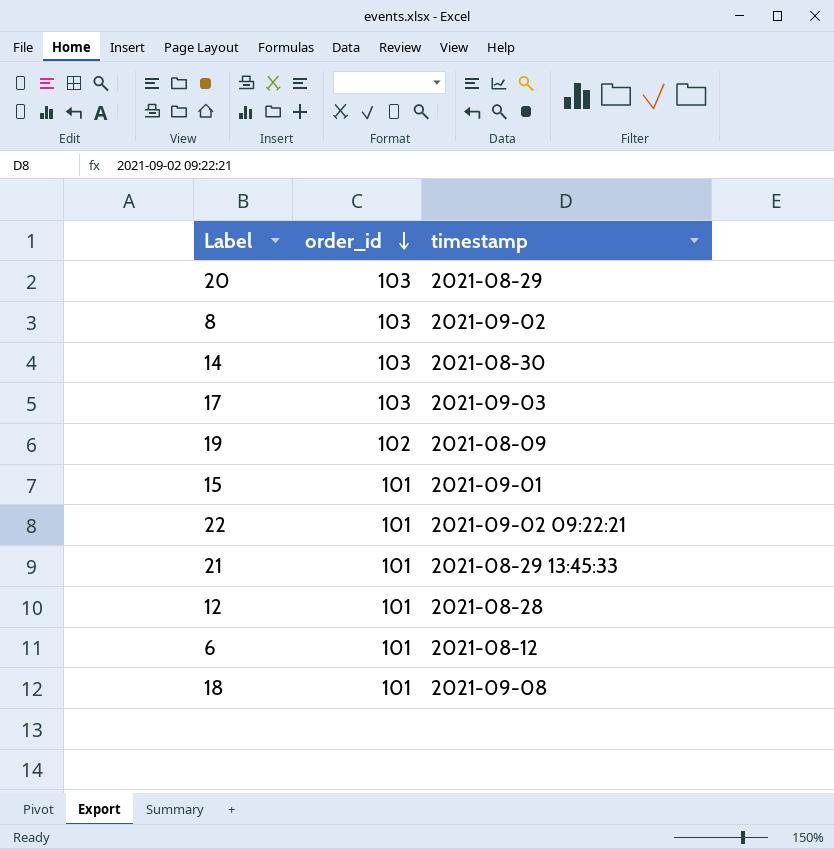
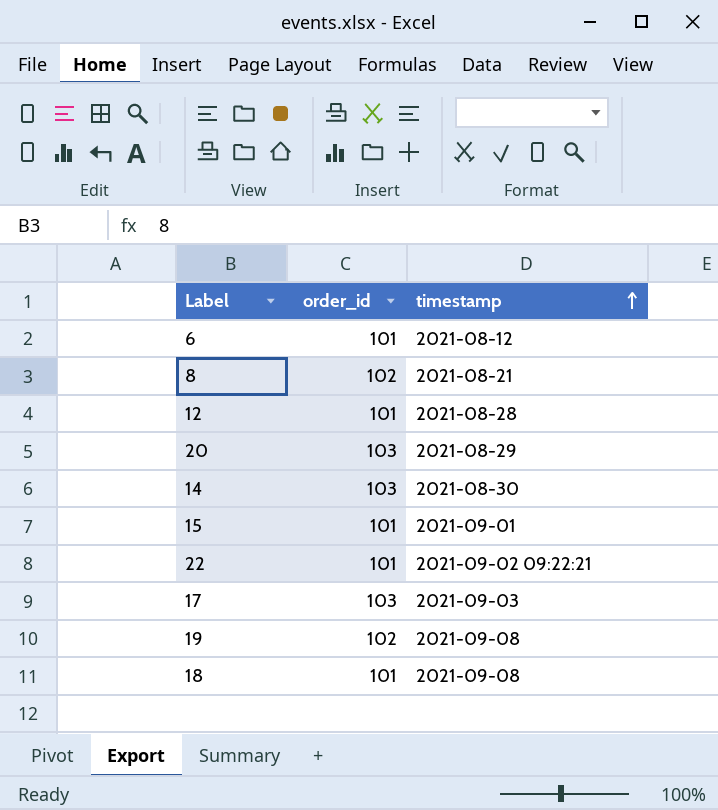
row order: order_id descending -> timestamp ascending
row 21: 101 | 2021-08-29 13:45:33 -> none
8 | order_id: 103 -> 102
8 | timestamp: 2021-09-02 -> 2021-08-21
19 | timestamp: 2021-08-09 -> 2021-09-08

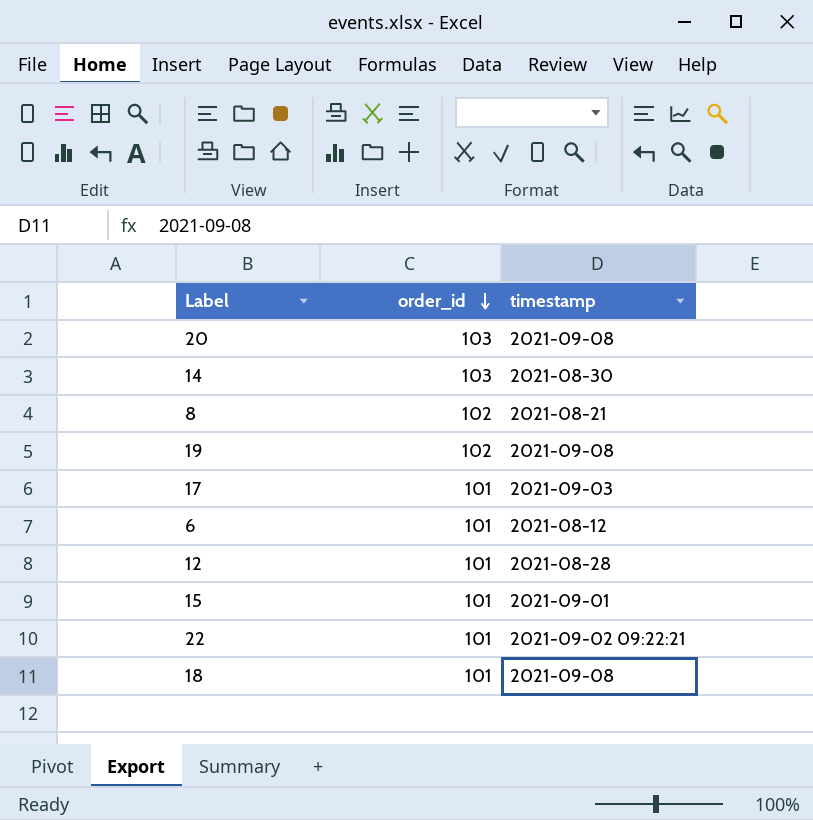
row order: timestamp ascending -> order_id descending
20 | timestamp: 2021-08-29 -> 2021-09-08
17 | order_id: 103 -> 101

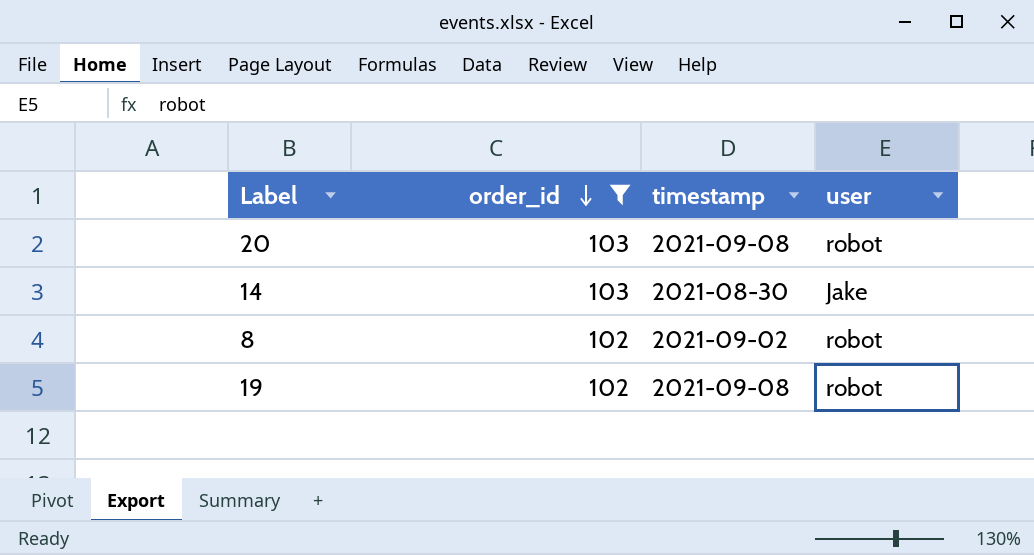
filter: none -> order_id != 101
column user | position: none -> 4
8 | timestamp: 2021-08-21 -> 2021-09-02

